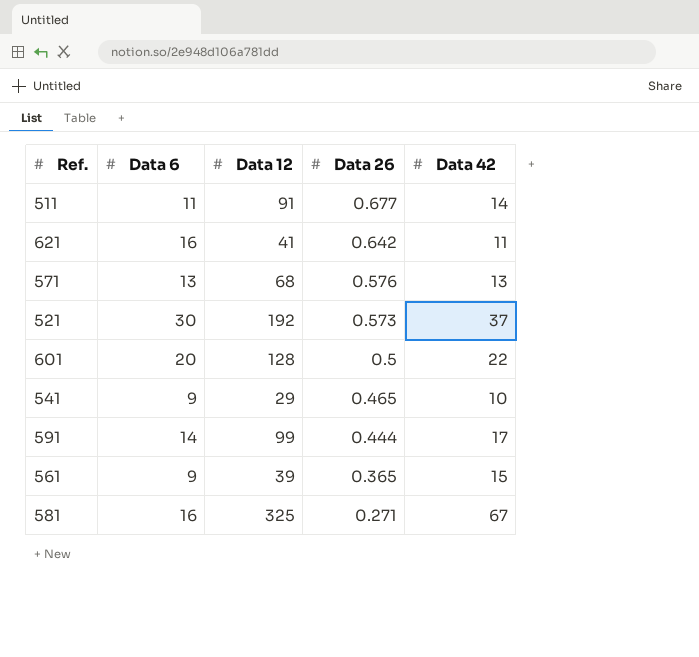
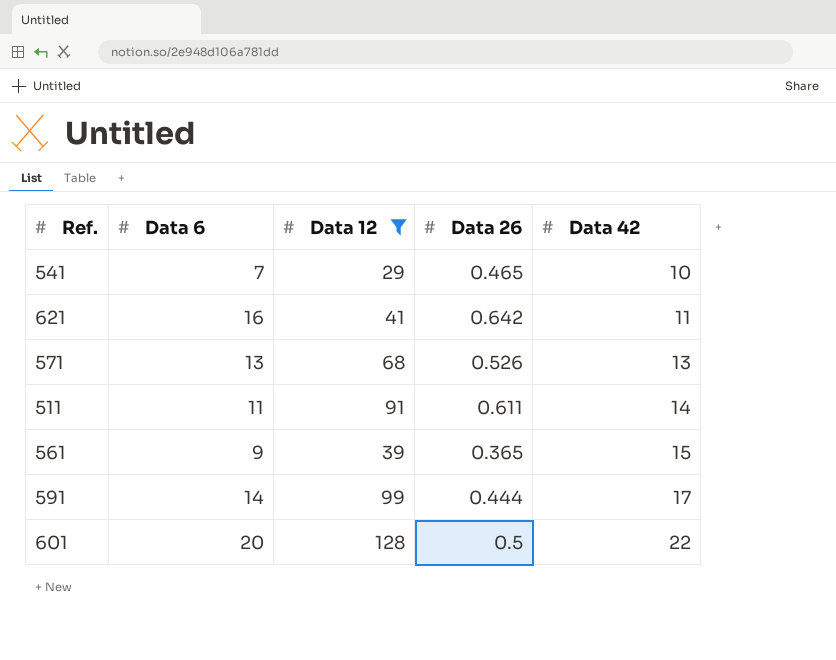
filter: none -> Data 12 <= 128
row order: Data 26 descending -> Data 42 ascending
541 | Data 6: 9 -> 7
571 | Data 26: 0.576 -> 0.526
511 | Data 26: 0.677 -> 0.611

